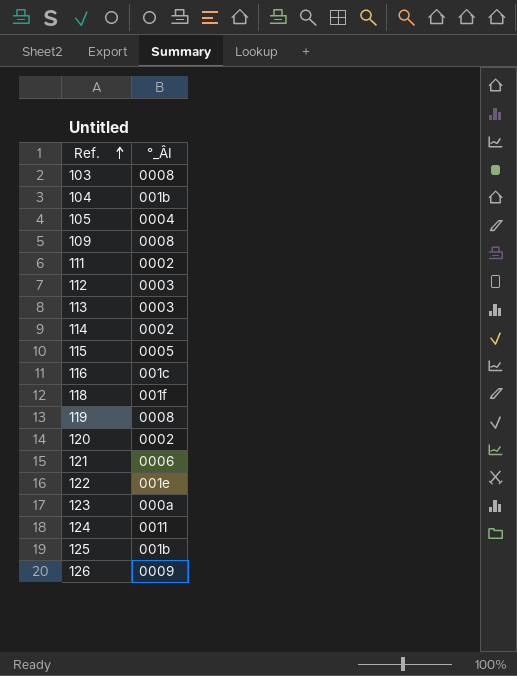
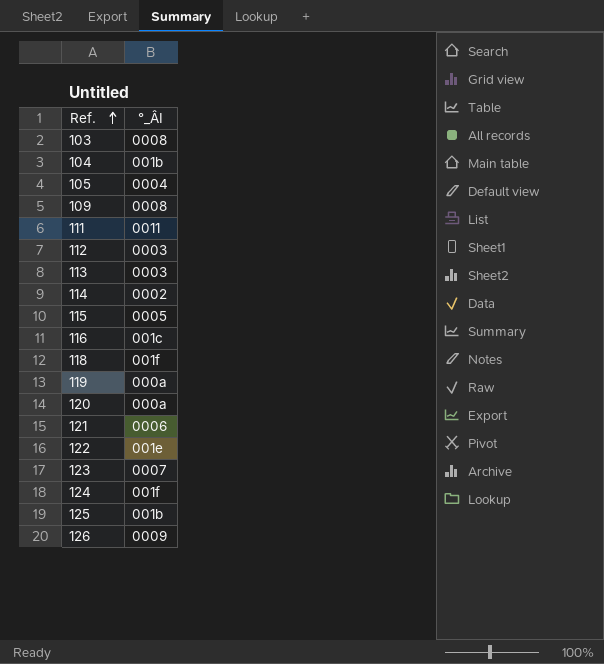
111 | °_ÂI: 0002 -> 0011
119 | °_ÂI: 0008 -> 000a
120 | °_ÂI: 0002 -> 000a
123 | °_ÂI: 000a -> 0007
124 | °_ÂI: 0011 -> 001f

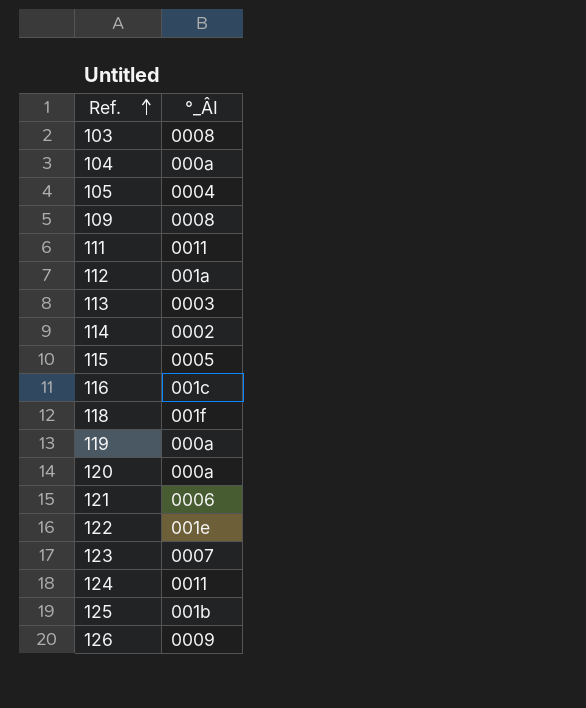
104 | °_ÂI: 001b -> 000a
112 | °_ÂI: 0003 -> 001a
124 | °_ÂI: 001f -> 0011

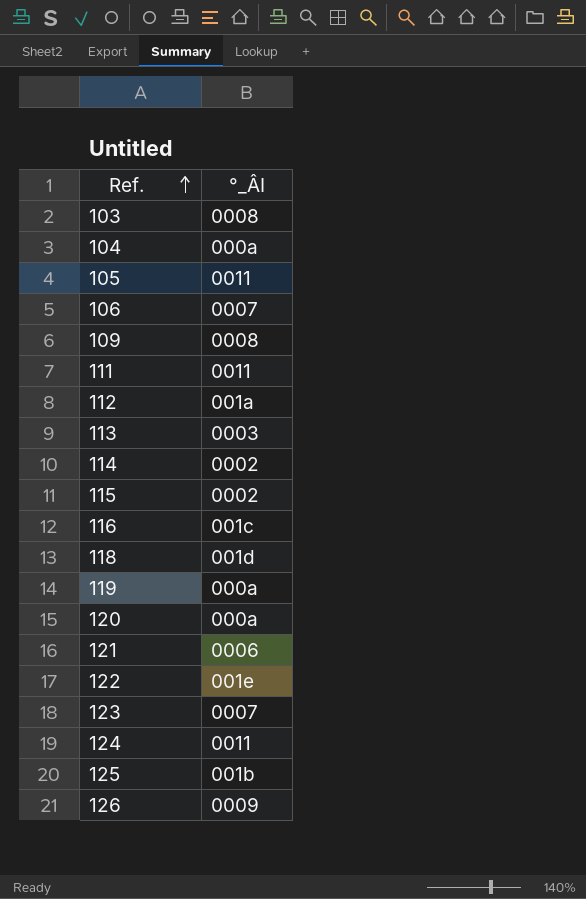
105 | °_ÂI: 0004 -> 0011
row 106: none -> 0007
115 | °_ÂI: 0005 -> 0002
118 | °_ÂI: 001f -> 001d

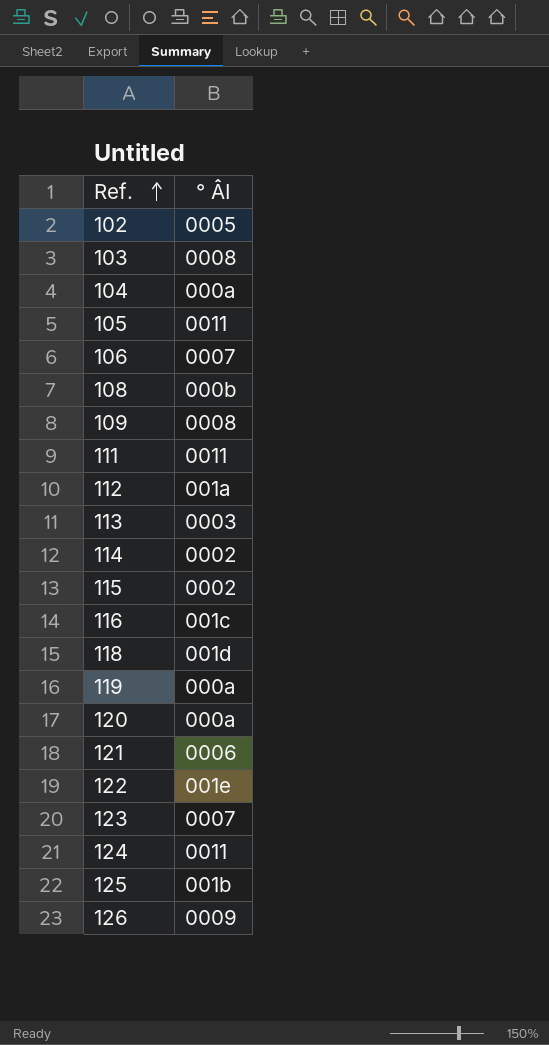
column name: °_ÂI -> ° ÂI
row 102: none -> 0005
row 108: none -> 000b

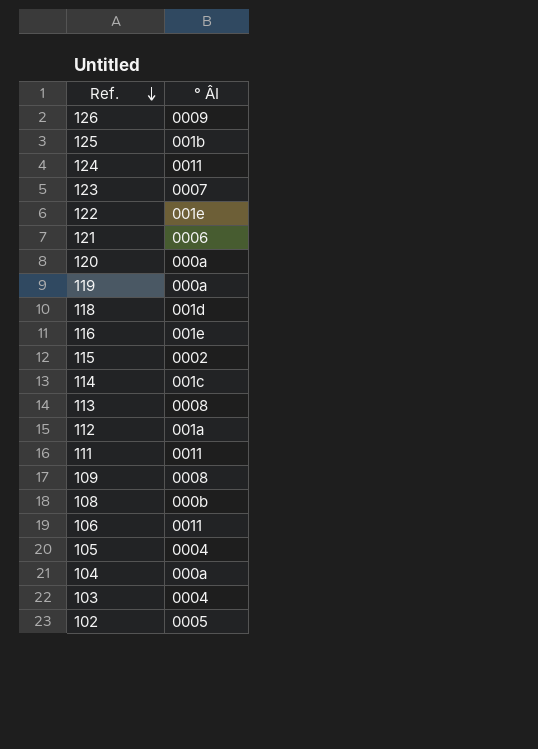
row order: Ref. ascending -> Ref. descending
116 | ° ÂI: 001c -> 001e
114 | ° ÂI: 0002 -> 001c
113 | ° ÂI: 0003 -> 0008
106 | ° ÂI: 0007 -> 0011
105 | ° ÂI: 0011 -> 0004
103 | ° ÂI: 0008 -> 0004

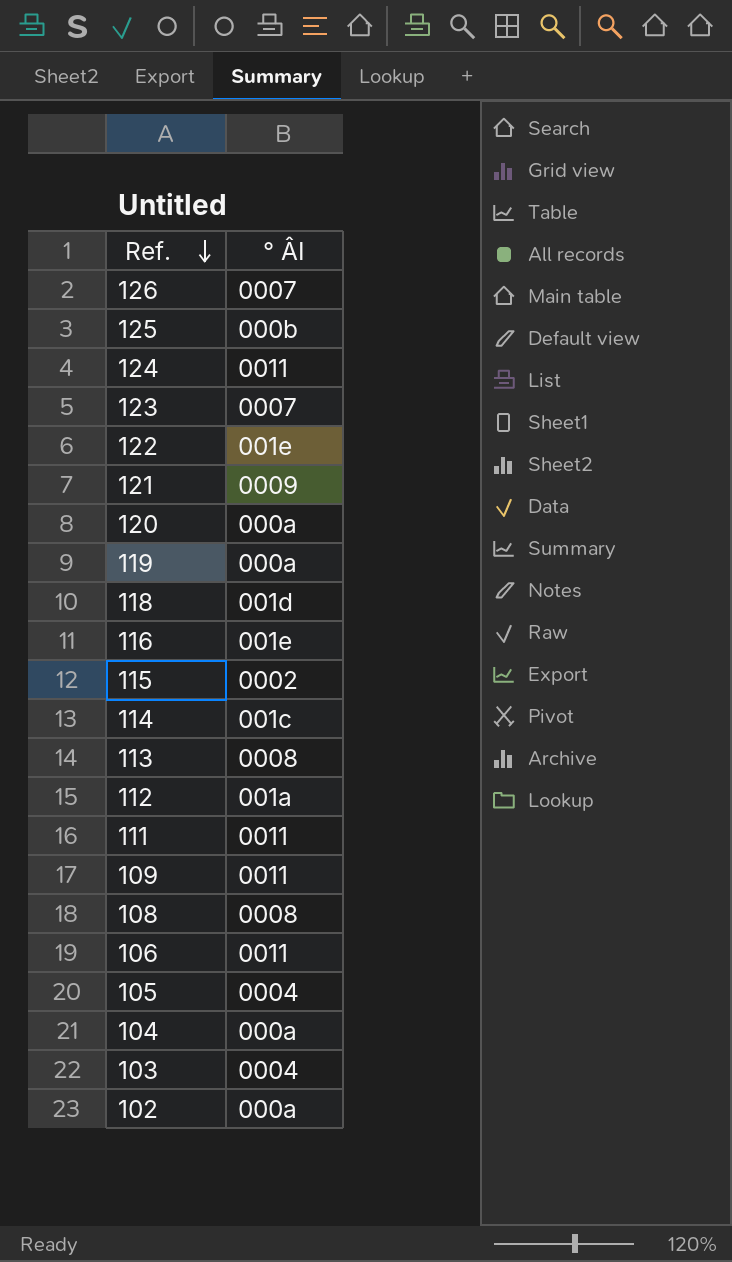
126 | ° ÂI: 0009 -> 0007
125 | ° ÂI: 001b -> 000b
121 | ° ÂI: 0006 -> 0009
109 | ° ÂI: 0008 -> 0011
108 | ° ÂI: 000b -> 0008
102 | ° ÂI: 0005 -> 000a

